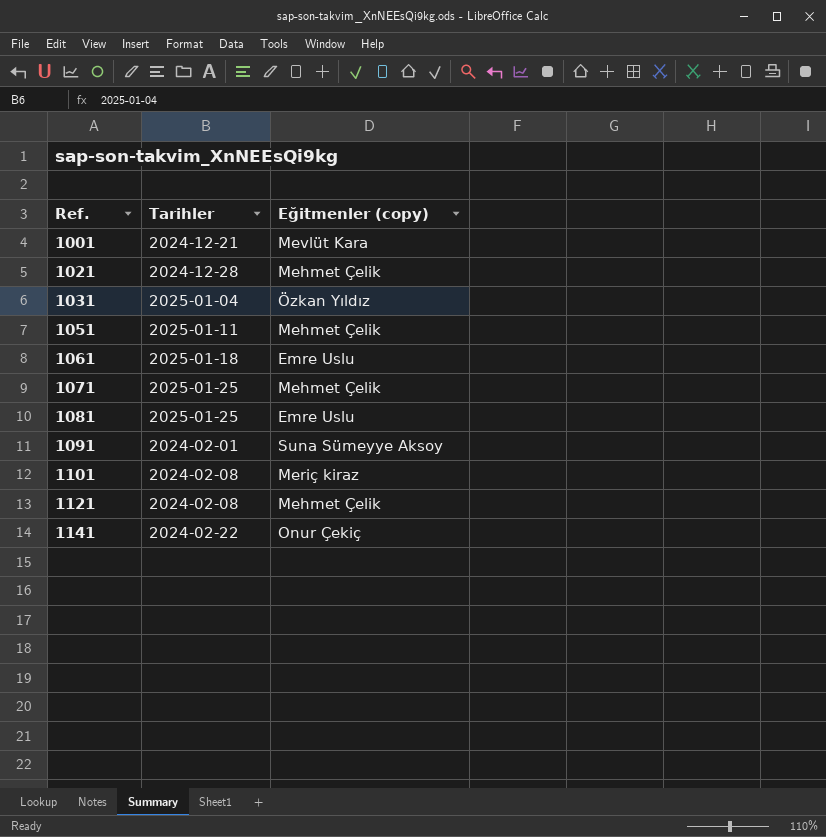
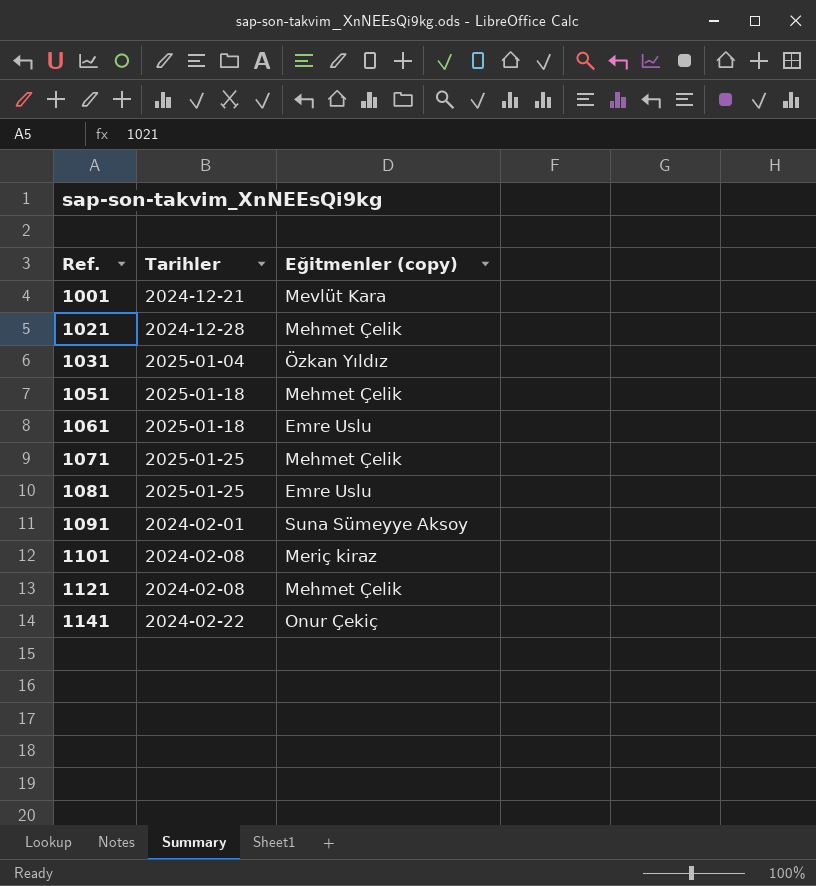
1051 | Tarihler: 2025-01-11 -> 2025-01-18

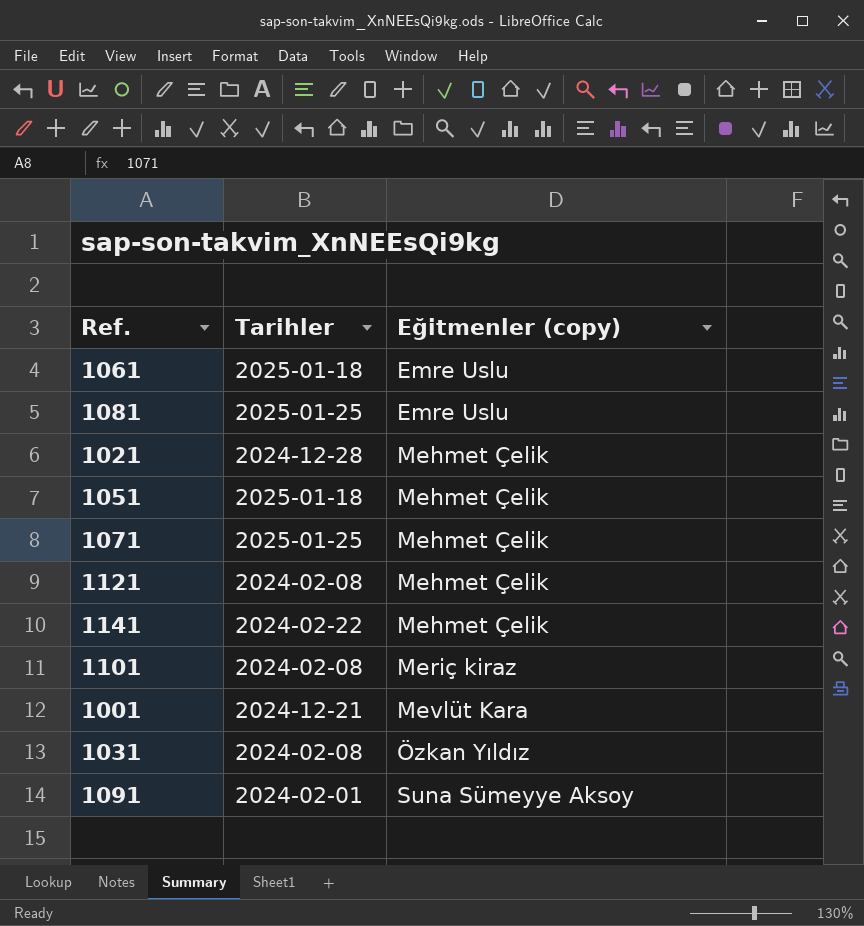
row order: Ref. ascending -> Eğitmenler (copy) ascending
1141 | Eğitmenler (copy): Onur Çekiç -> Mehmet Çelik
1031 | Tarihler: 2025-01-04 -> 2024-02-08

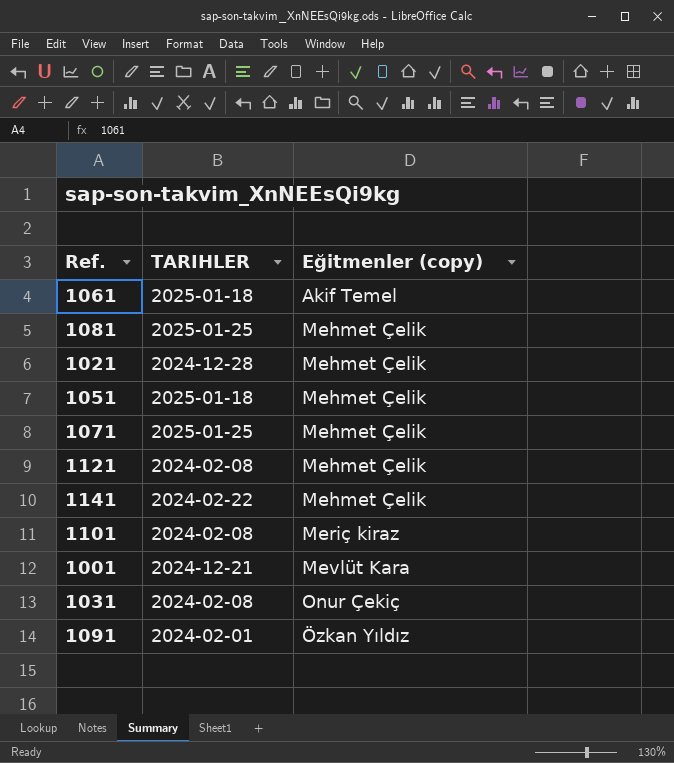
column name: Tarihler -> TARIHLER
1061 | Eğitmenler (copy): Emre Uslu -> Akif Temel
1081 | Eğitmenler (copy): Emre Uslu -> Mehmet Çelik
1031 | Eğitmenler (copy): Özkan Yıldız -> Onur Çekiç
1091 | Eğitmenler (copy): Suna Sümeyye Aksoy -> Özkan Yıldız

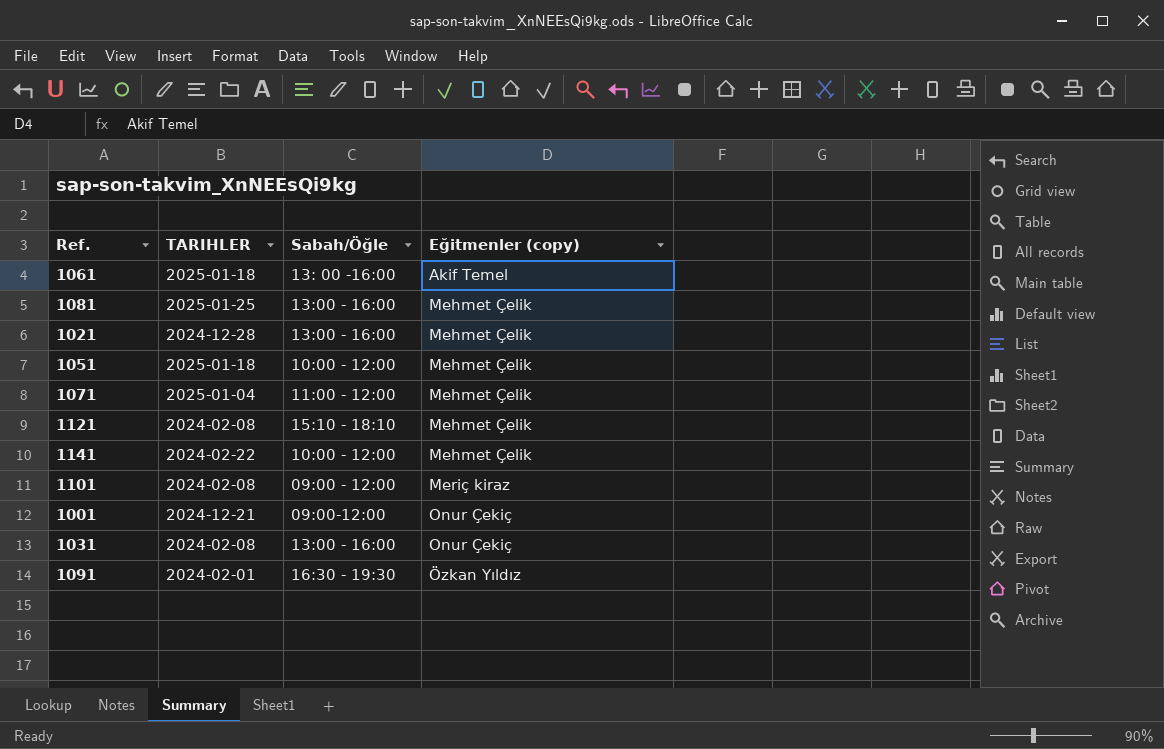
column Sabah/Öğle | position: none -> 3
1071 | TARIHLER: 2025-01-25 -> 2025-01-04
1001 | Eğitmenler (copy): Mevlüt Kara -> Onur Çekiç

